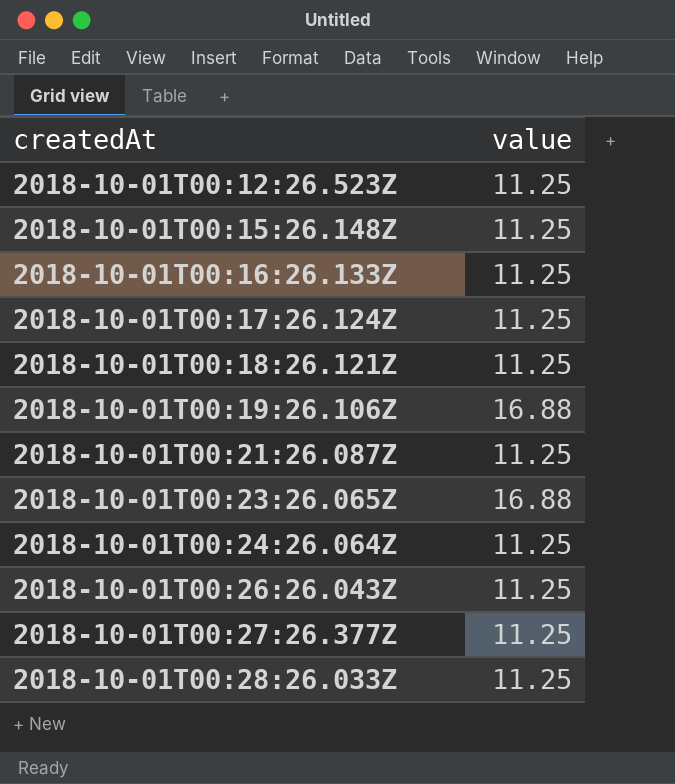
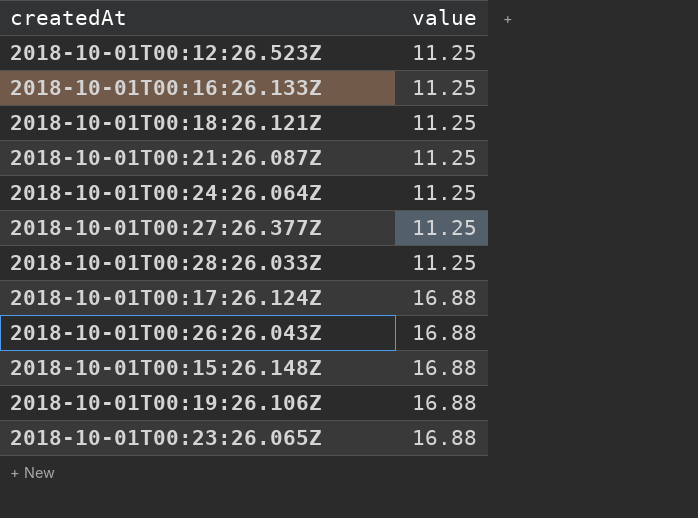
row order: createdAt ascending -> value ascending
2018-10-01T00:17:26.124Z | value: 11.25 -> 16.88
2018-10-01T00:26:26.043Z | value: 11.25 -> 16.88
2018-10-01T00:15:26.148Z | value: 11.25 -> 16.88

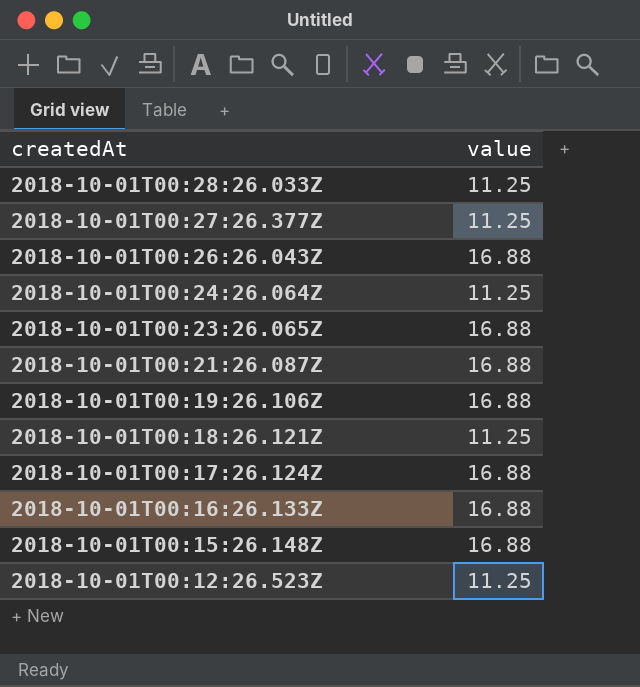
row order: value ascending -> createdAt descending
2018-10-01T00:21:26.087Z | value: 11.25 -> 16.88
2018-10-01T00:16:26.133Z | value: 11.25 -> 16.88

